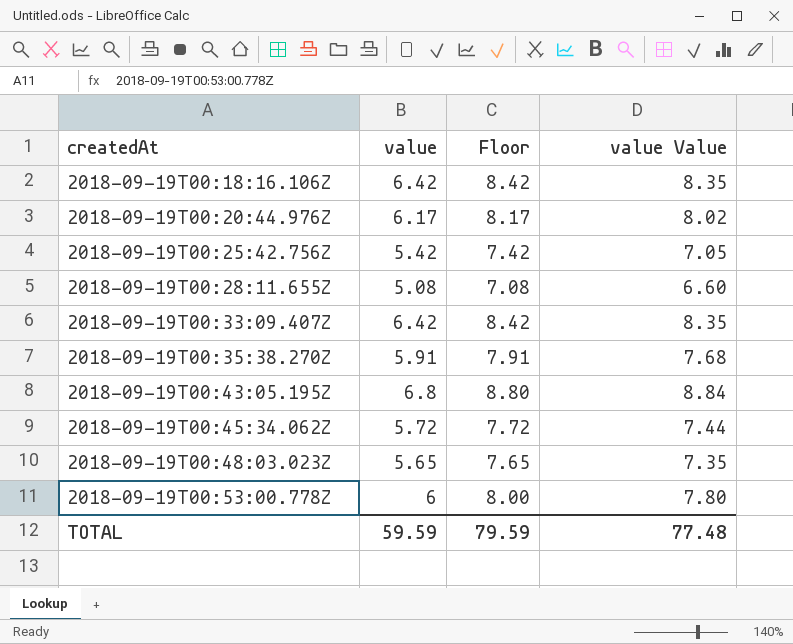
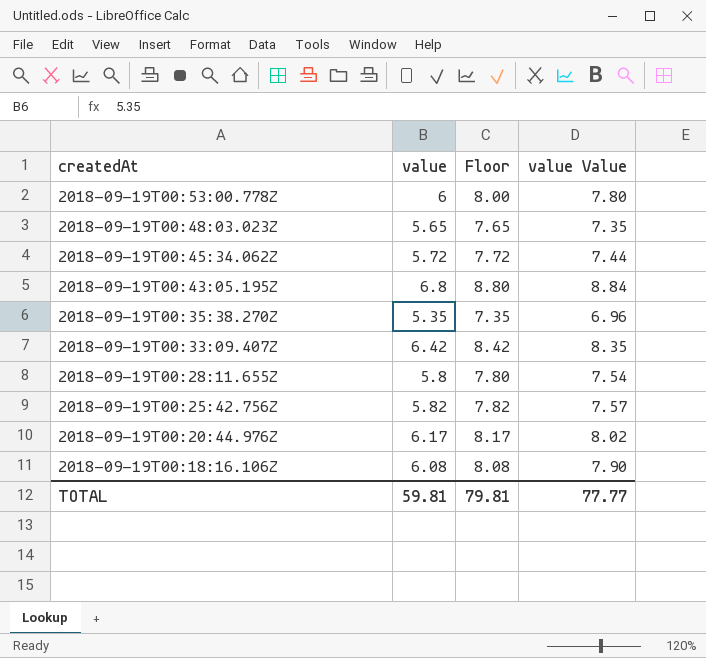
row order: createdAt ascending -> createdAt descending
2018-09-19T00:35:38.270Z | value: 5.91 -> 5.35
2018-09-19T00:35:38.270Z | Floor: 7.91 -> 7.35
2018-09-19T00:35:38.270Z | value Value: 7.68 -> 6.96
2018-09-19T00:28:11.655Z | value: 5.08 -> 5.8
2018-09-19T00:28:11.655Z | Floor: 7.08 -> 7.80
2018-09-19T00:28:11.655Z | value Value: 6.60 -> 7.54
2018-09-19T00:25:42.756Z | value: 5.42 -> 5.82
2018-09-19T00:25:42.756Z | Floor: 7.42 -> 7.82
2018-09-19T00:25:42.756Z | value Value: 7.05 -> 7.57
2018-09-19T00:18:16.106Z | value: 6.42 -> 6.08
2018-09-19T00:18:16.106Z | Floor: 8.42 -> 8.08
2018-09-19T00:18:16.106Z | value Value: 8.35 -> 7.90
TOTAL | value: 59.59 -> 59.81
TOTAL | Floor: 79.59 -> 79.81
TOTAL | value Value: 77.48 -> 77.77

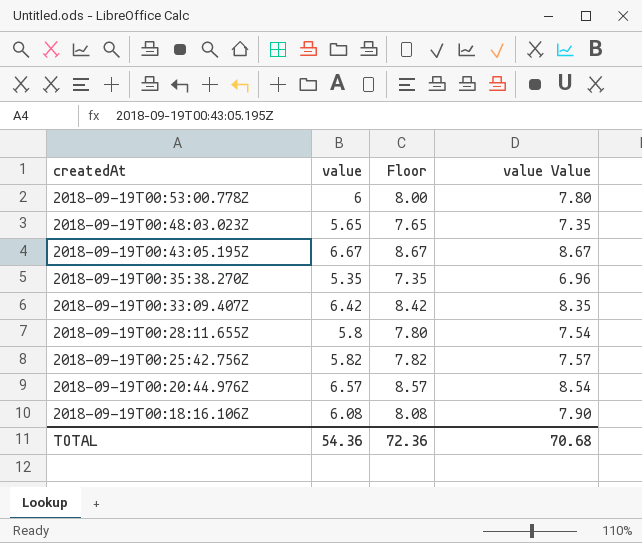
row 2018-09-19T00:45:34.062Z: 5.72 | 7.72 | 7.44 -> none
2018-09-19T00:43:05.195Z | value: 6.8 -> 6.67
2018-09-19T00:43:05.195Z | Floor: 8.80 -> 8.67
2018-09-19T00:43:05.195Z | value Value: 8.84 -> 8.67
2018-09-19T00:20:44.976Z | value: 6.17 -> 6.57
2018-09-19T00:20:44.976Z | Floor: 8.17 -> 8.57
2018-09-19T00:20:44.976Z | value Value: 8.02 -> 8.54
TOTAL | value: 59.81 -> 54.36
TOTAL | Floor: 79.81 -> 72.36
TOTAL | value Value: 77.77 -> 70.68

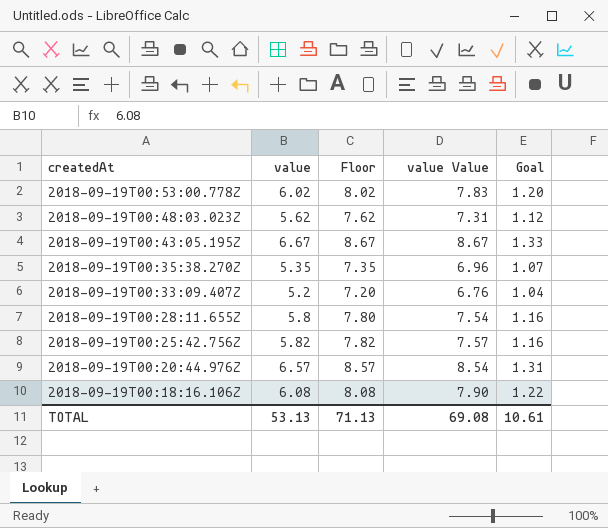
column Goal | formula: none -> [value] * 0.2
2018-09-19T00:53:00.778Z | value: 6 -> 6.02
2018-09-19T00:53:00.778Z | Floor: 8.00 -> 8.02
2018-09-19T00:53:00.778Z | value Value: 7.80 -> 7.83
2018-09-19T00:48:03.023Z | value: 5.65 -> 5.62
2018-09-19T00:48:03.023Z | Floor: 7.65 -> 7.62
2018-09-19T00:48:03.023Z | value Value: 7.35 -> 7.31
2018-09-19T00:33:09.407Z | value: 6.42 -> 5.2
2018-09-19T00:33:09.407Z | Floor: 8.42 -> 7.20
2018-09-19T00:33:09.407Z | value Value: 8.35 -> 6.76
TOTAL | value: 54.36 -> 53.13
TOTAL | Floor: 72.36 -> 71.13
TOTAL | value Value: 70.68 -> 69.08

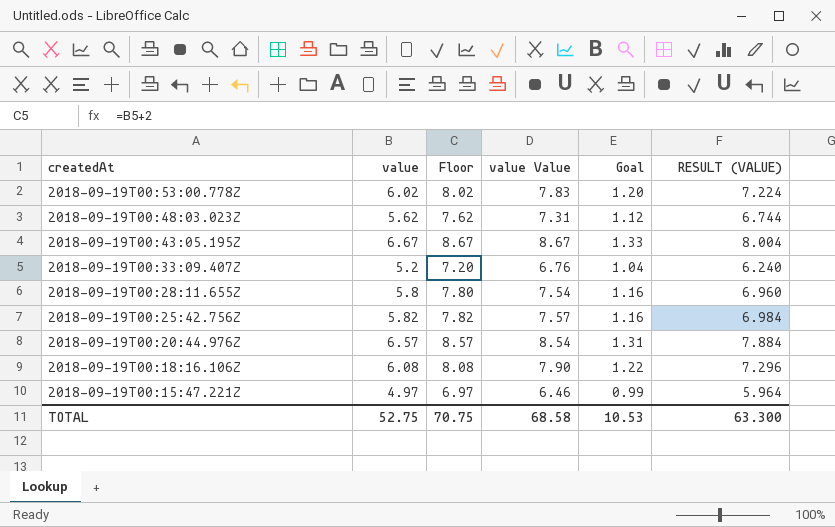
column RESULT (VALUE) | formula: none -> [value] * 1.2
row 2018-09-19T00:35:38.270Z: 5.35 | 7.35 | 6.96 | 1.07 -> none
row 2018-09-19T00:15:47.221Z: none -> 4.97 | 6.97 | 6.46 | 0.99 | 5.964
TOTAL | value: 53.13 -> 52.75
TOTAL | Floor: 71.13 -> 70.75
TOTAL | value Value: 69.08 -> 68.58
TOTAL | Goal: 10.61 -> 10.53

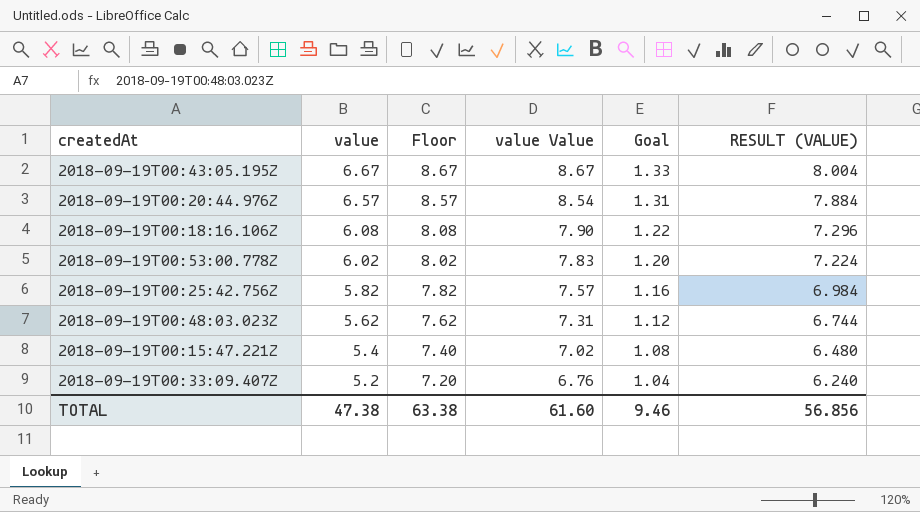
row order: createdAt descending -> value descending
row 2018-09-19T00:28:11.655Z: 5.8 | 7.80 | 7.54 | 1.16 | 6.960 -> none
2018-09-19T00:15:47.221Z | value: 4.97 -> 5.4
2018-09-19T00:15:47.221Z | Floor: 6.97 -> 7.40
2018-09-19T00:15:47.221Z | value Value: 6.46 -> 7.02
2018-09-19T00:15:47.221Z | Goal: 0.99 -> 1.08
2018-09-19T00:15:47.221Z | RESULT (VALUE): 5.964 -> 6.480
TOTAL | value: 52.75 -> 47.38
TOTAL | Floor: 70.75 -> 63.38
TOTAL | value Value: 68.58 -> 61.60
TOTAL | Goal: 10.53 -> 9.46
TOTAL | RESULT (VALUE): 63.300 -> 56.856

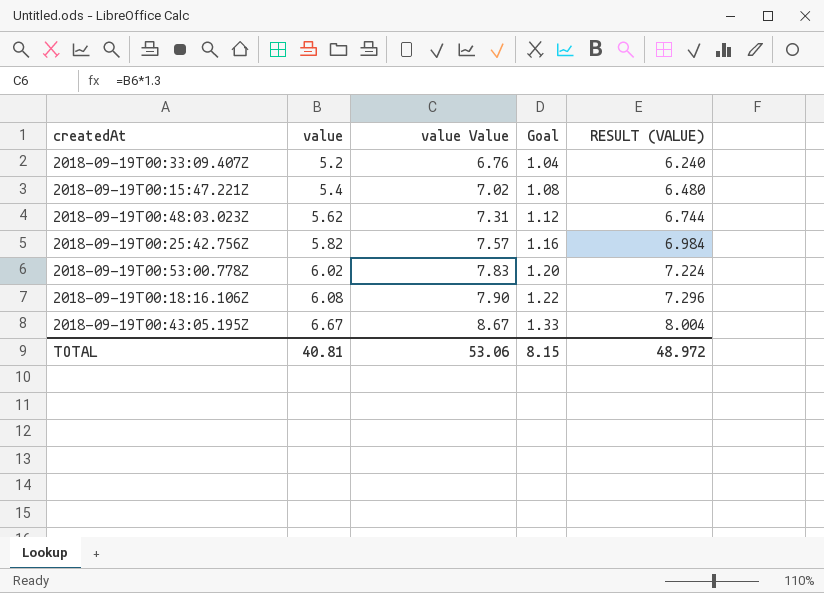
row order: value descending -> value ascending
column Floor | formula: [value] + 2 -> none
row 2018-09-19T00:20:44.976Z: 6.57 | 8.57 | 8.54 | 1.31 | 7.884 -> none
TOTAL | value: 47.38 -> 40.81
TOTAL | value Value: 61.60 -> 53.06
TOTAL | Goal: 9.46 -> 8.15
TOTAL | RESULT (VALUE): 56.856 -> 48.972

